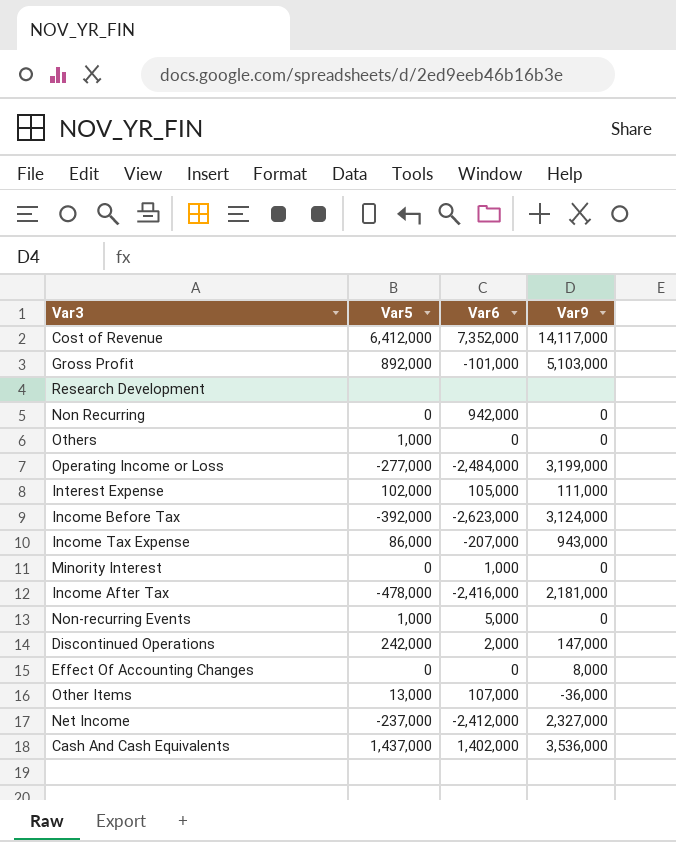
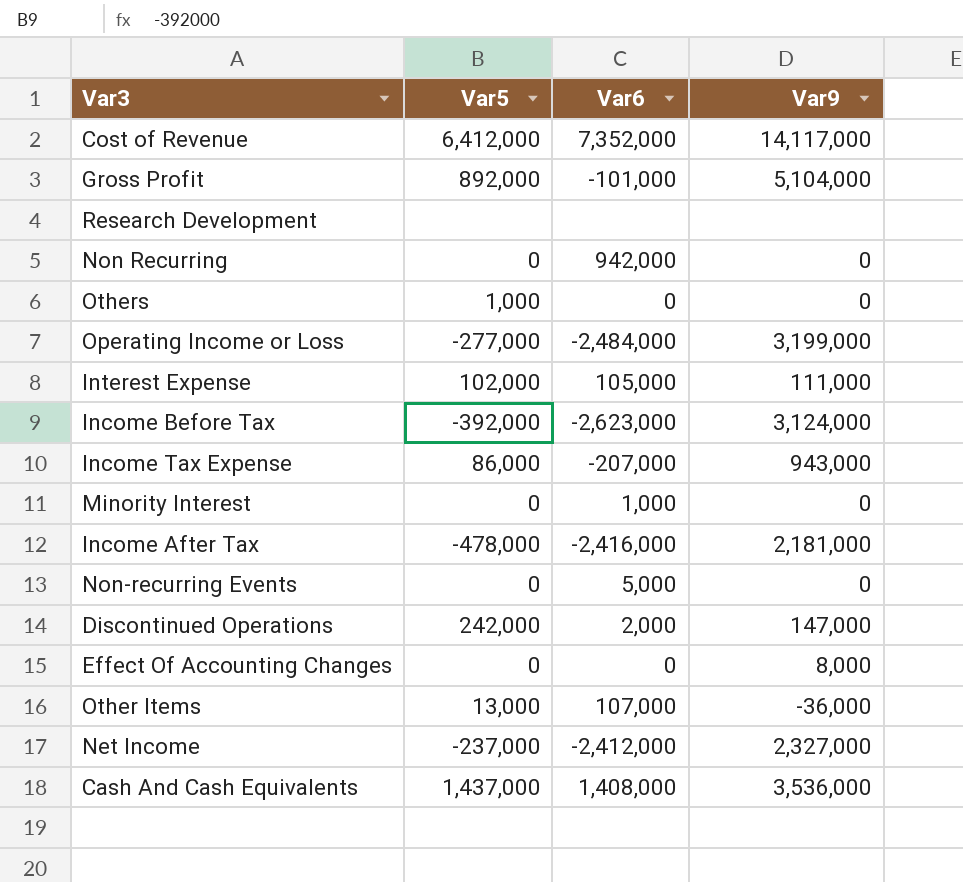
Gross Profit | Var9: 5,103,000 -> 5,104,000
Non-recurring Events | Var5: 1,000 -> 0
Cash And Cash Equivalents | Var6: 1,402,000 -> 1,408,000

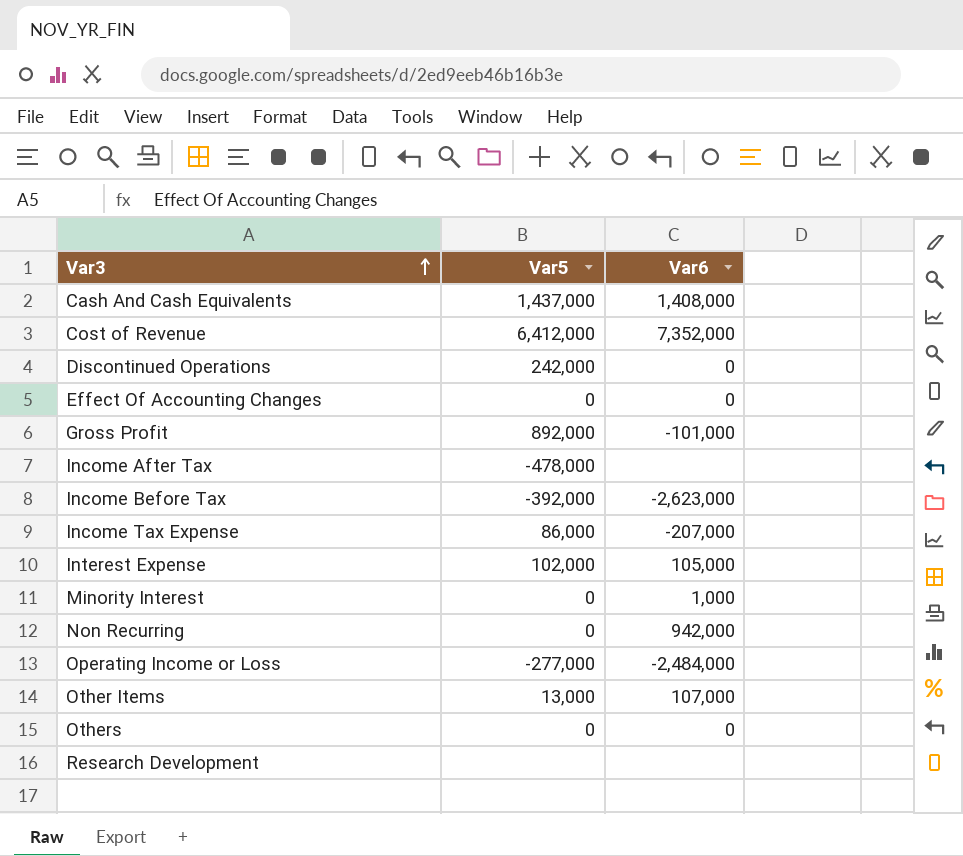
row order: none -> Var3 ascending
column Var9 | position: 4 -> none
row Non-recurring Events: 0 | 5,000 | 0 -> none
row Net Income: -237,000 | -2,412,000 | 2,327,000 -> none
Discontinued Operations | Var6: 2,000 -> 0
Income After Tax | Var6: -2,416,000 -> none
Others | Var5: 1,000 -> 0

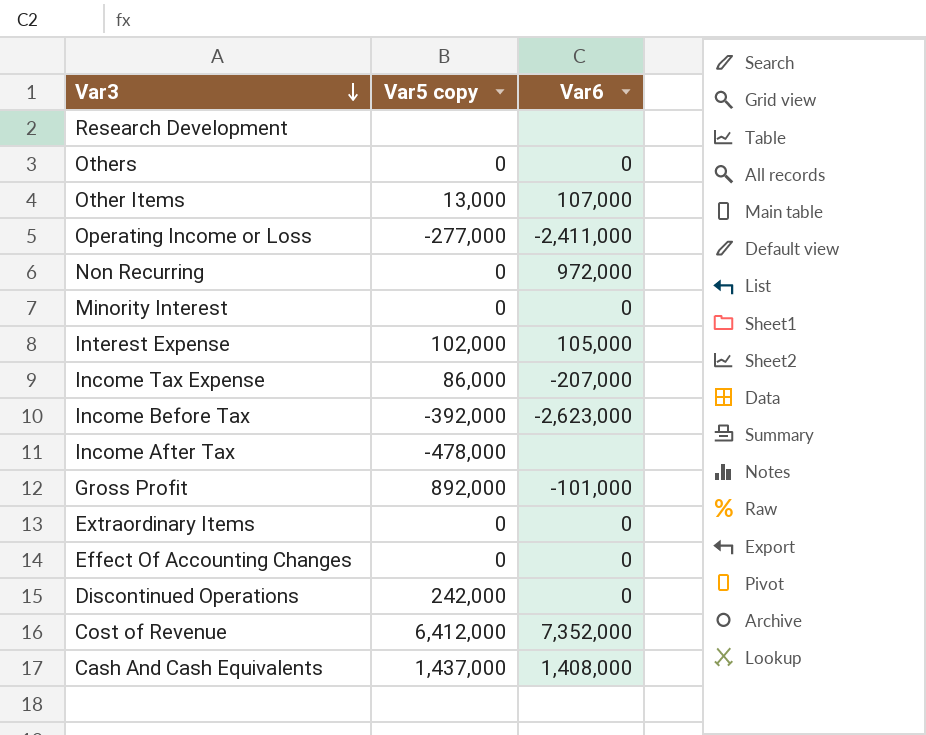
row order: Var3 ascending -> Var3 descending
column name: Var5 -> Var5 copy
Operating Income or Loss | Var6: -2,484,000 -> -2,411,000
Non Recurring | Var6: 942,000 -> 972,000
Minority Interest | Var6: 1,000 -> 0
row Extraordinary Items: none -> 0 | 0

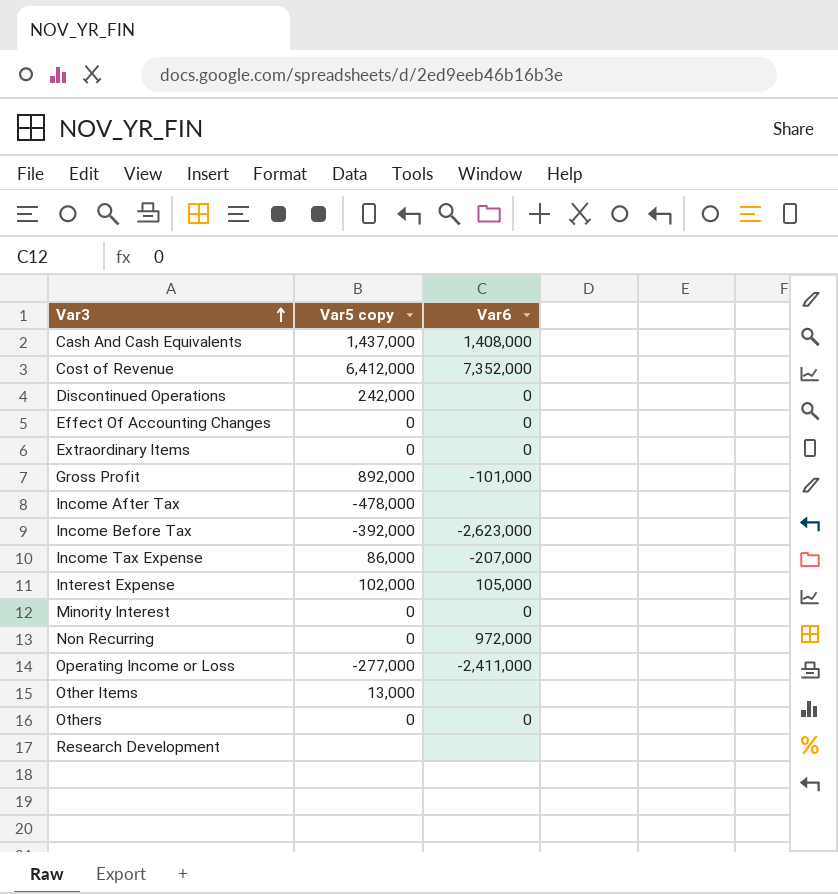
row order: Var3 descending -> Var3 ascending
Other Items | Var6: 107,000 -> none

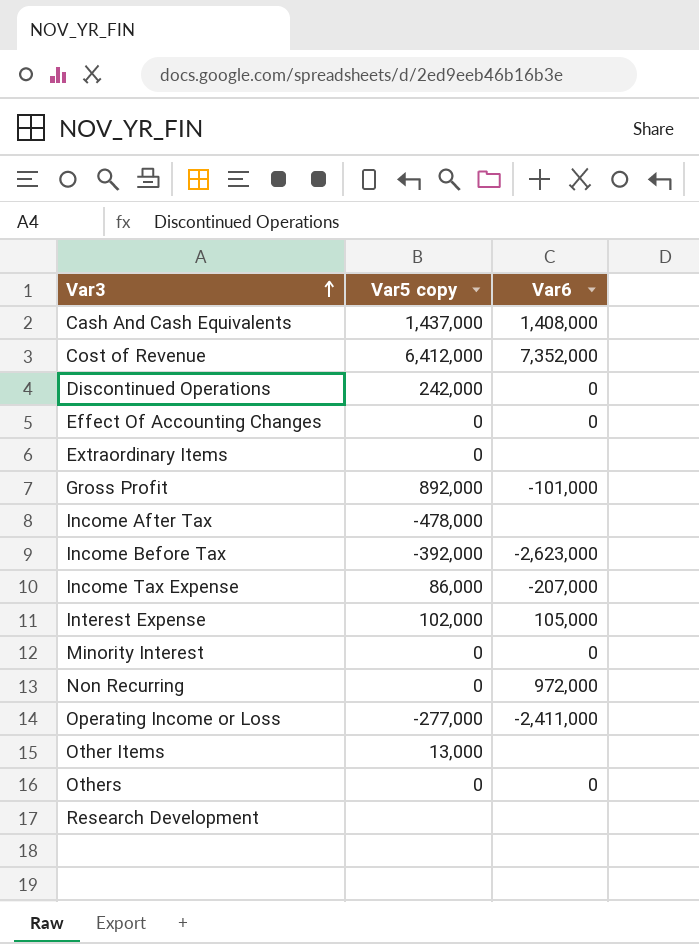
Extraordinary Items | Var6: 0 -> none

